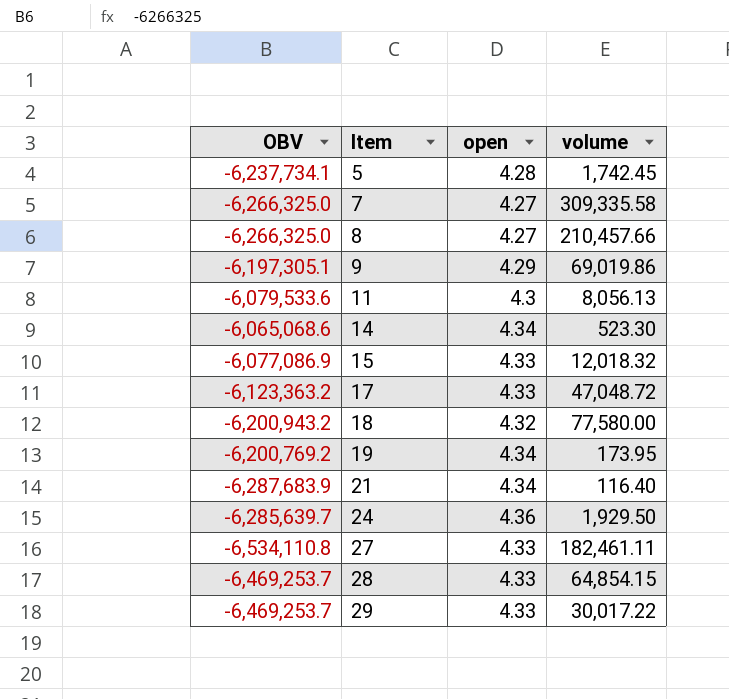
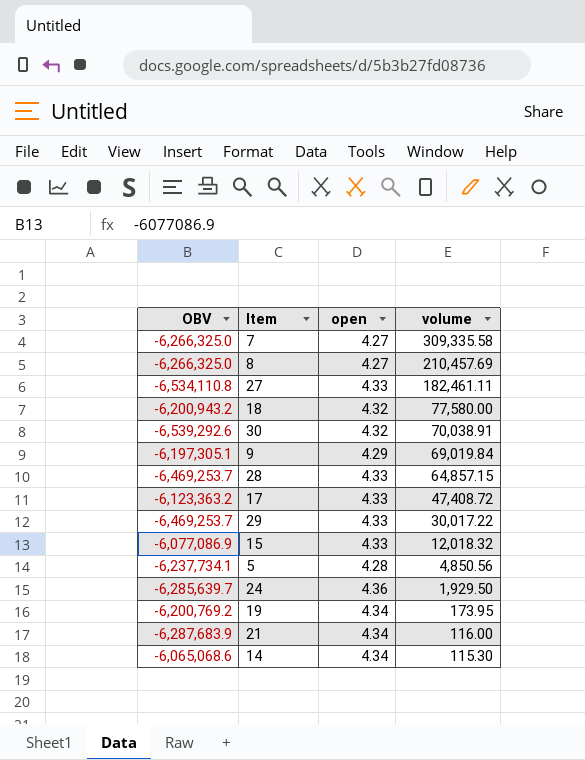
row order: Item ascending -> volume descending
row 11: -6,079,533.6 | 4.3 | 8,056.13 -> none
8 | volume: 210,457.66 -> 210,457.69
row 30: none -> -6,539,292.6 | 4.32 | 70,038.91
9 | volume: 69,019.86 -> 69,019.84
28 | volume: 64,854.15 -> 64,857.15
17 | volume: 47,048.72 -> 47,408.72
5 | volume: 1,742.45 -> 4,850.56
21 | volume: 116.40 -> 116.00
14 | volume: 523.30 -> 115.30

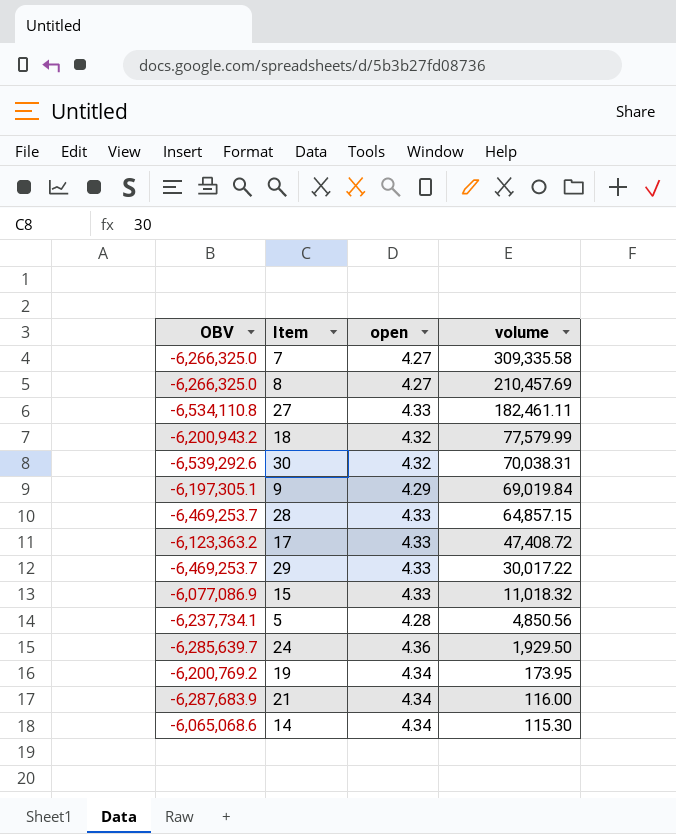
18 | volume: 77,580.00 -> 77,579.99
30 | volume: 70,038.91 -> 70,038.31
15 | volume: 12,018.32 -> 11,018.32

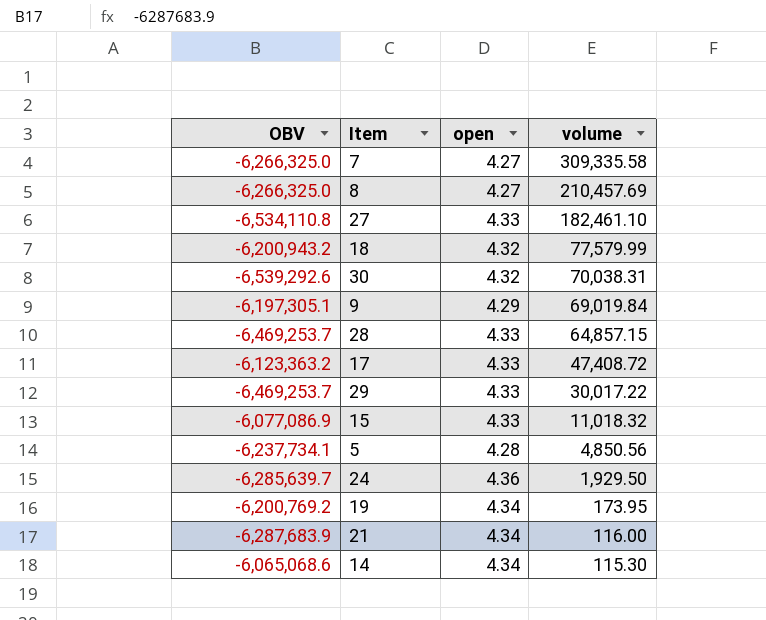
27 | volume: 182,461.11 -> 182,461.10

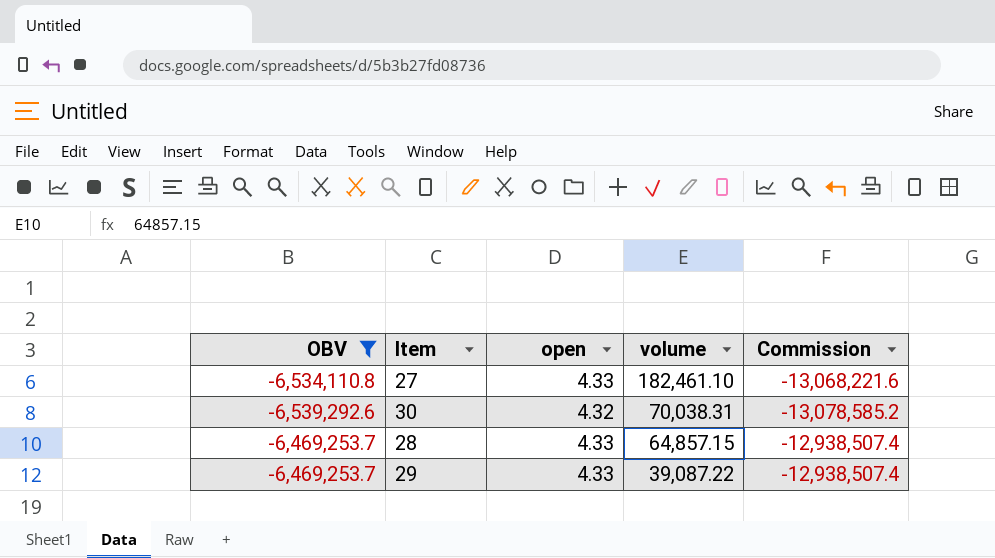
filter: none -> OBV <= -6,469,253.7
column Commission | formula: none -> [OBV] * 2
29 | volume: 30,017.22 -> 39,087.22

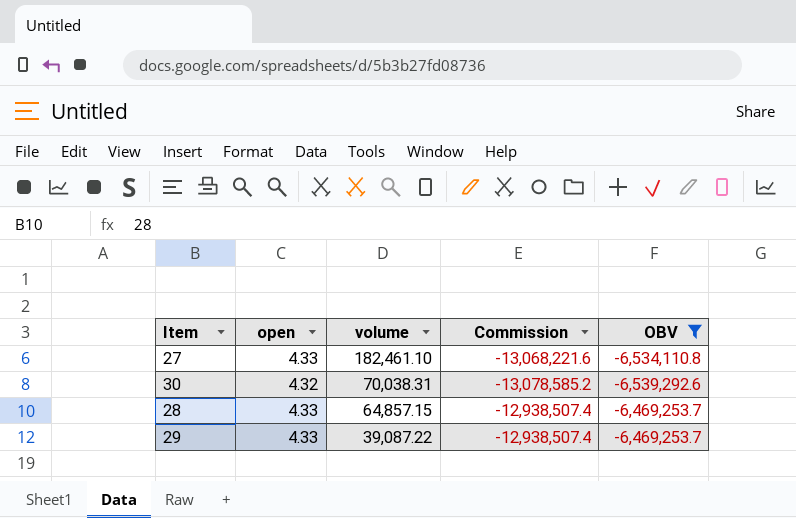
column OBV | position: 1 -> 5

